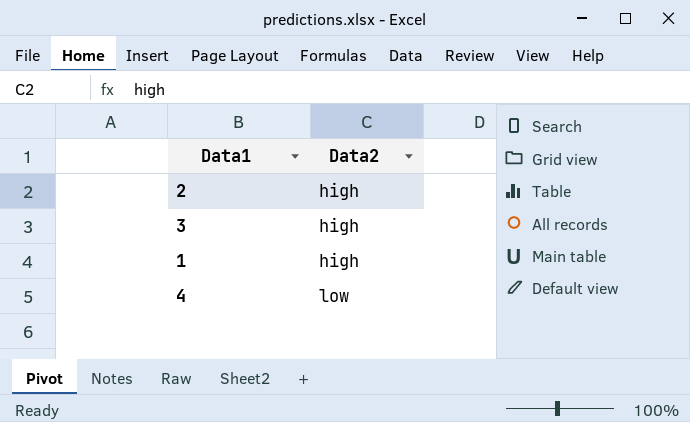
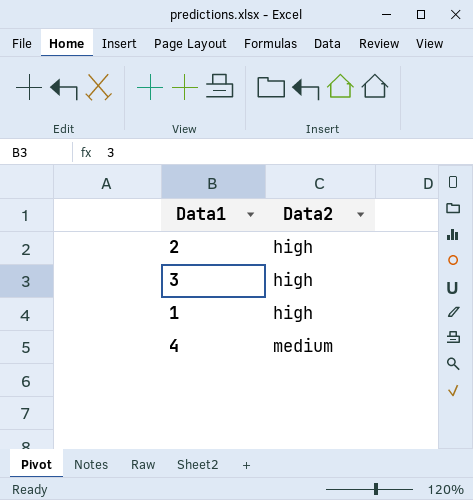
4 | Data2: low -> medium

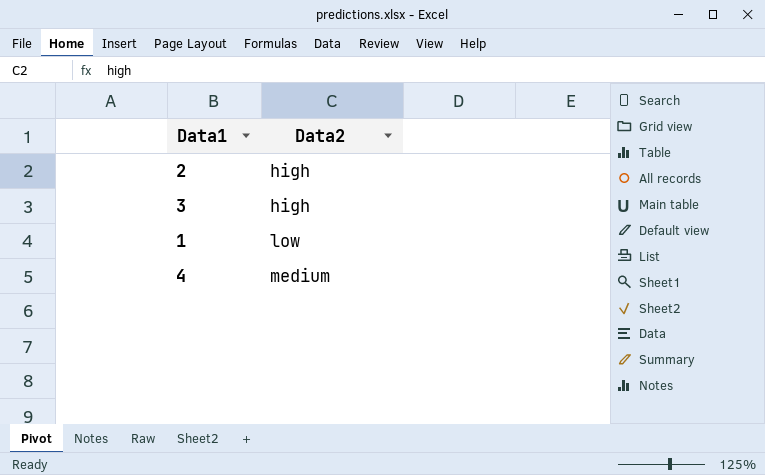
1 | Data2: high -> low

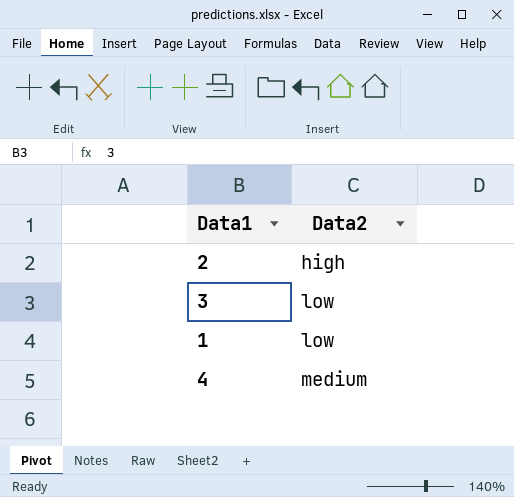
3 | Data2: high -> low

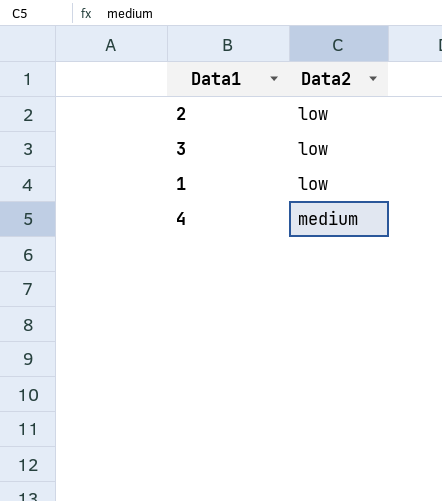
2 | Data2: high -> low

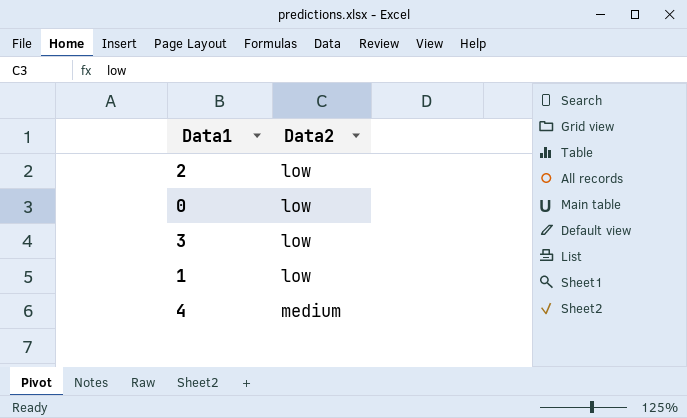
row 0: none -> low

